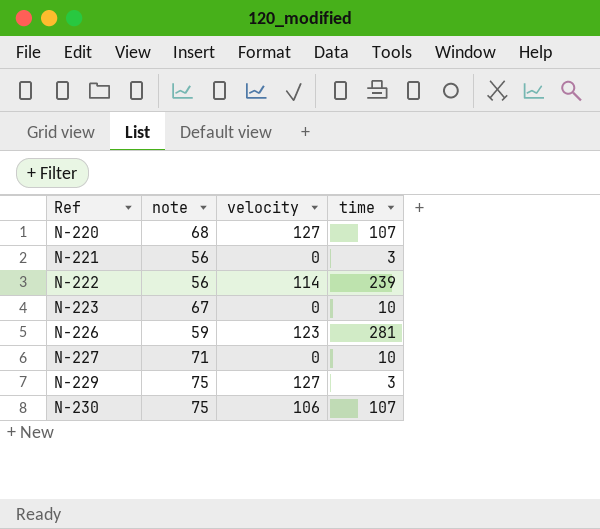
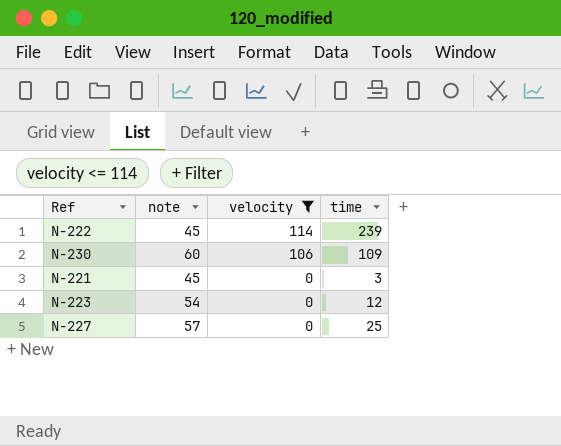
filter: none -> velocity <= 114
row order: Ref ascending -> velocity descending
N-222 | note: 56 -> 45
N-230 | note: 75 -> 60
N-230 | time: 107 -> 109
N-221 | note: 56 -> 45
N-223 | note: 67 -> 54
N-223 | time: 10 -> 12
N-227 | note: 71 -> 57
N-227 | time: 10 -> 25

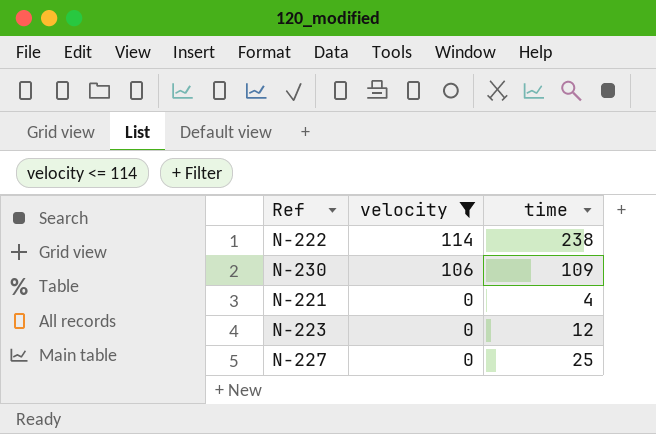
column note | position: 2 -> none
N-222 | time: 239 -> 238
N-221 | time: 3 -> 4

